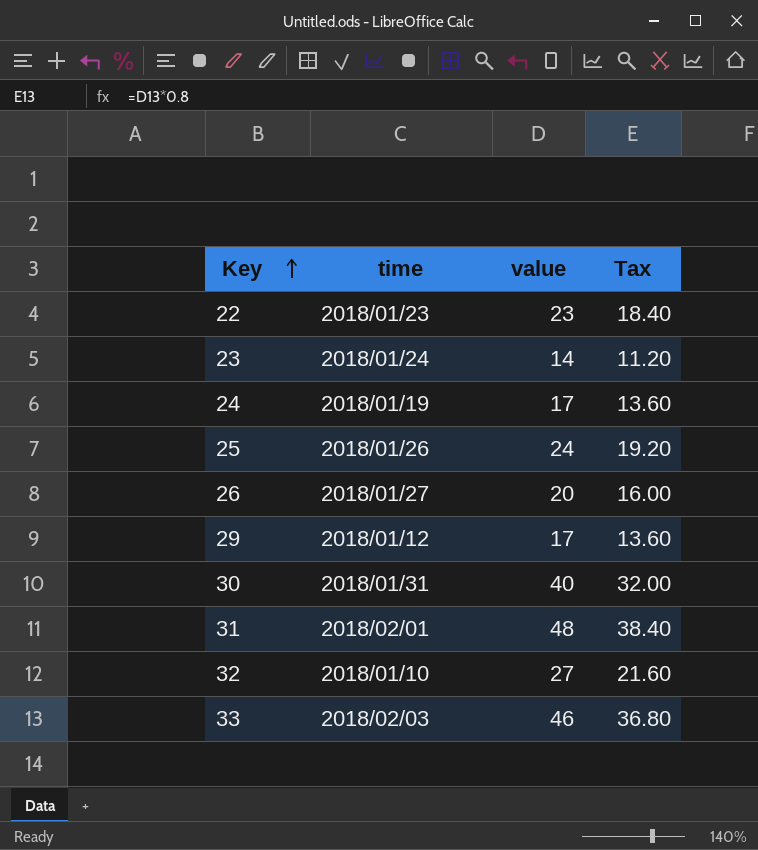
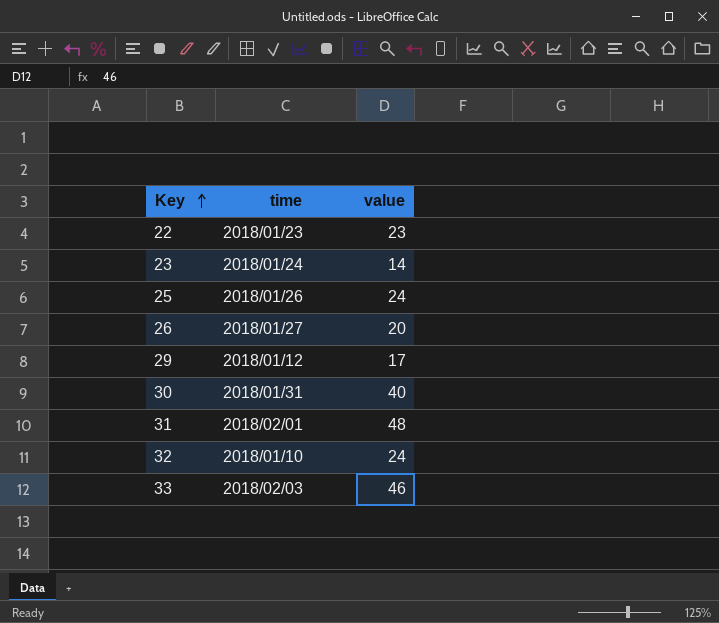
column Tax | formula: [value] * 0.8 -> none
row 24: 2018/01/19 | 17 | 13.60 -> none
32 | value: 27 -> 24

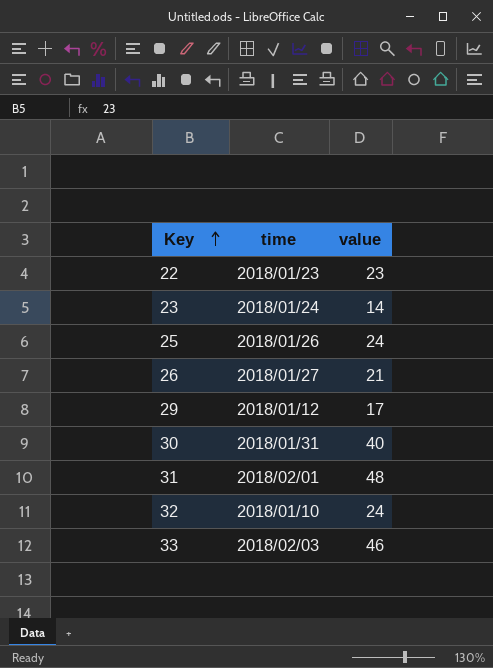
26 | value: 20 -> 21

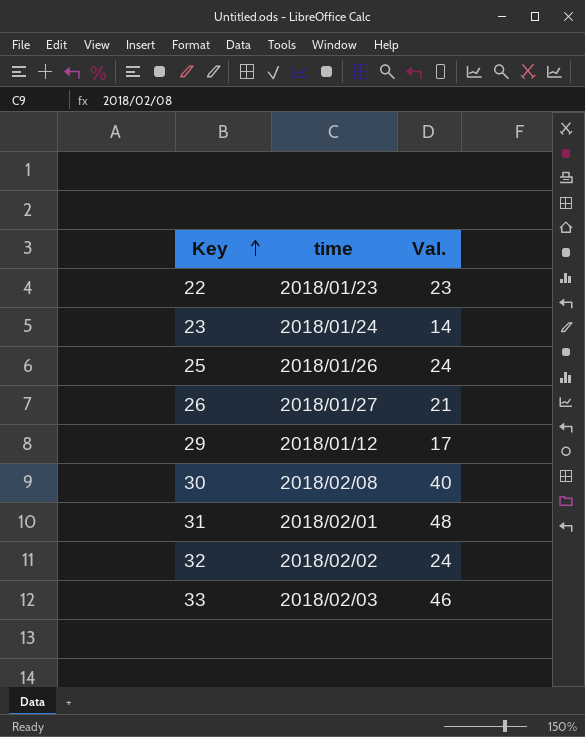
column name: value -> Val.
30 | time: 2018/01/31 -> 2018/02/08
32 | time: 2018/01/10 -> 2018/02/02

